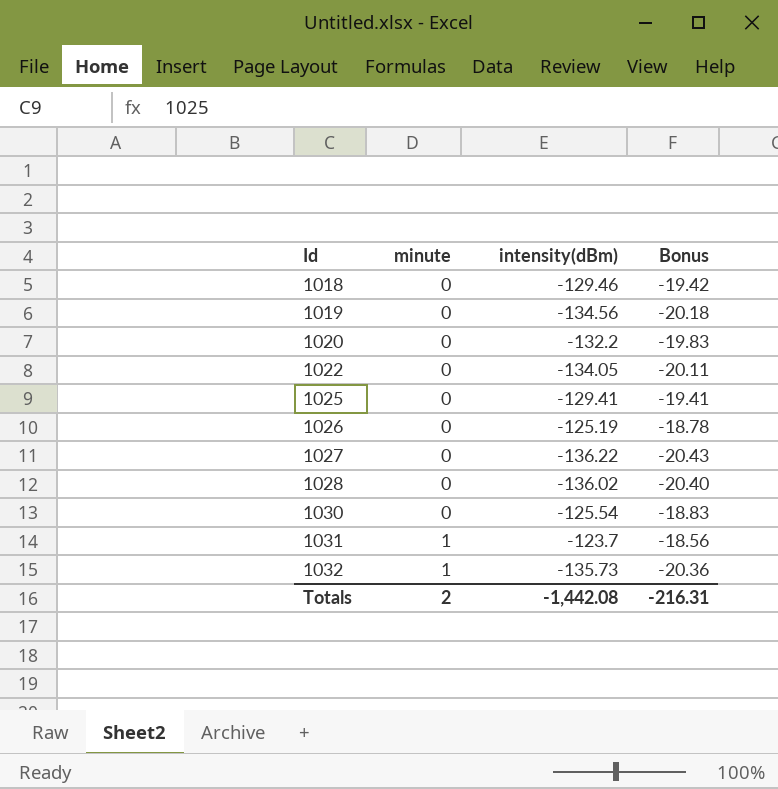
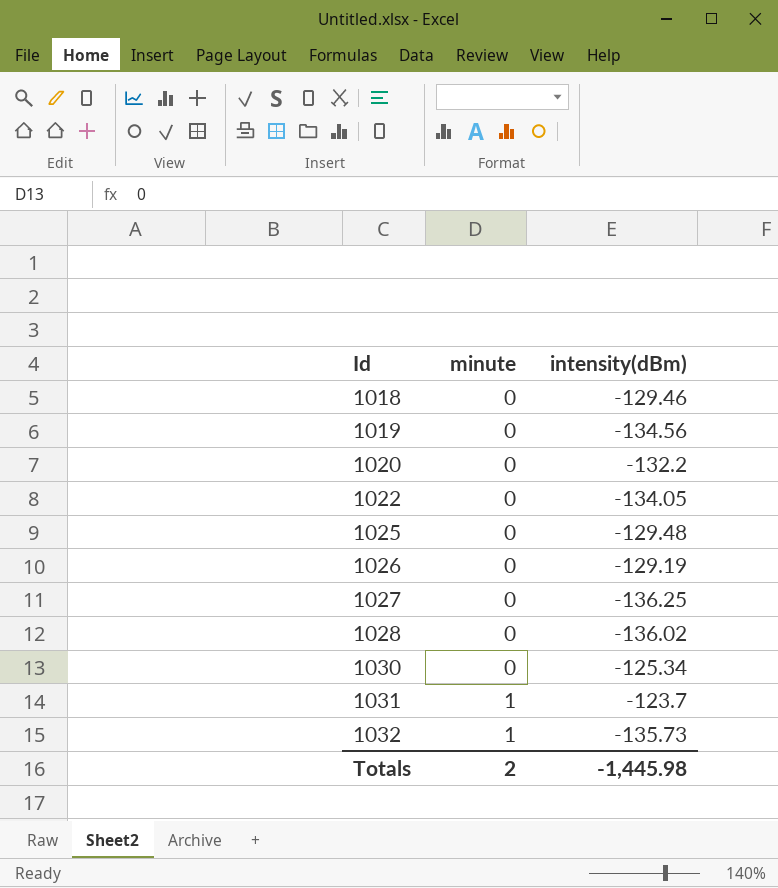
column Bonus | formula: [intensity(dBm)] * 0.15 -> none
1025 | intensity(dBm): -129.41 -> -129.48
1026 | intensity(dBm): -125.19 -> -129.19
1027 | intensity(dBm): -136.22 -> -136.25
1030 | intensity(dBm): -125.54 -> -125.34
Totals | intensity(dBm): -1,442.08 -> -1,445.98

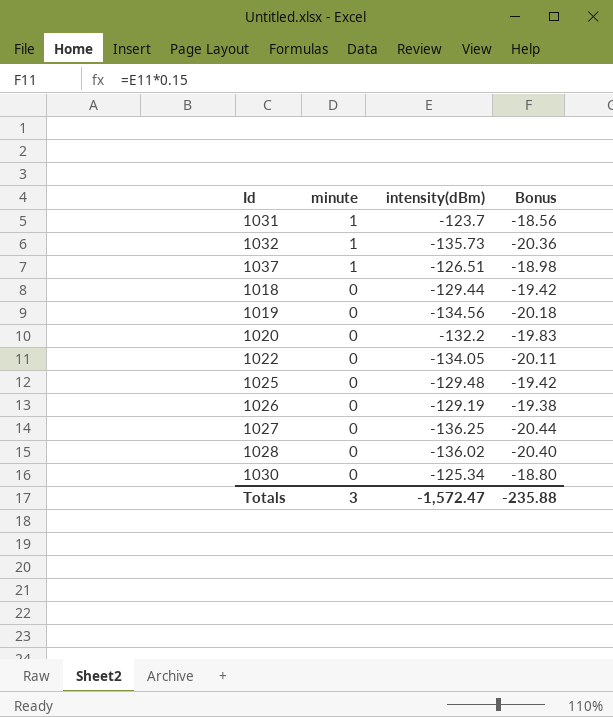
row order: Id ascending -> minute descending
column Bonus | formula: none -> [intensity(dBm)] * 0.15
row 1037: none -> 1 | -126.51 | -18.98
1018 | intensity(dBm): -129.46 -> -129.44
Totals | minute: 2 -> 3
Totals | intensity(dBm): -1,445.98 -> -1,572.47

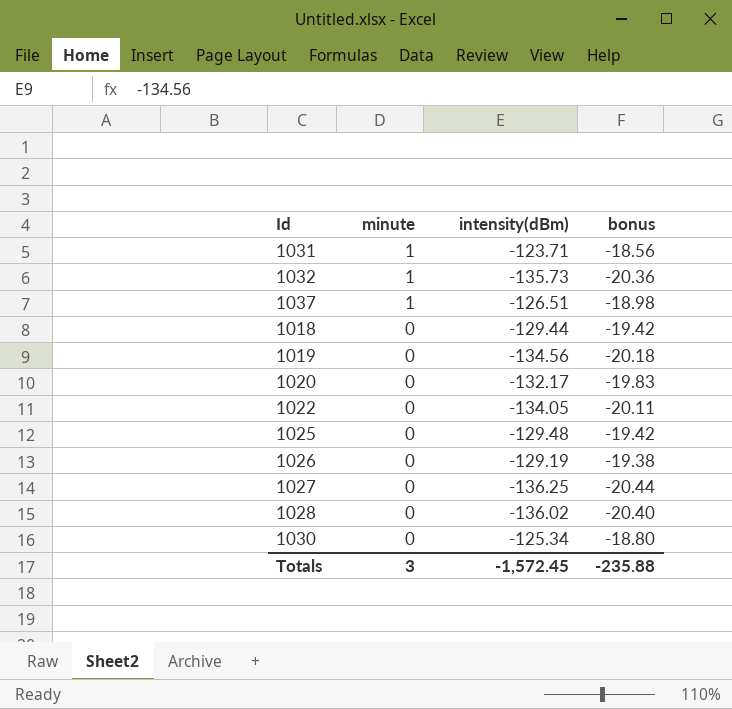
column name: Bonus -> bonus
1031 | intensity(dBm): -123.7 -> -123.71
1020 | intensity(dBm): -132.2 -> -132.17
Totals | intensity(dBm): -1,572.47 -> -1,572.45

